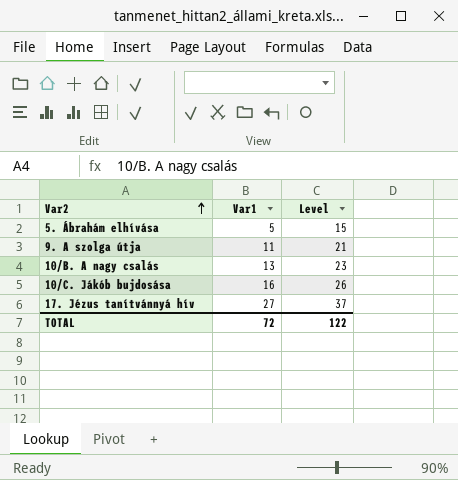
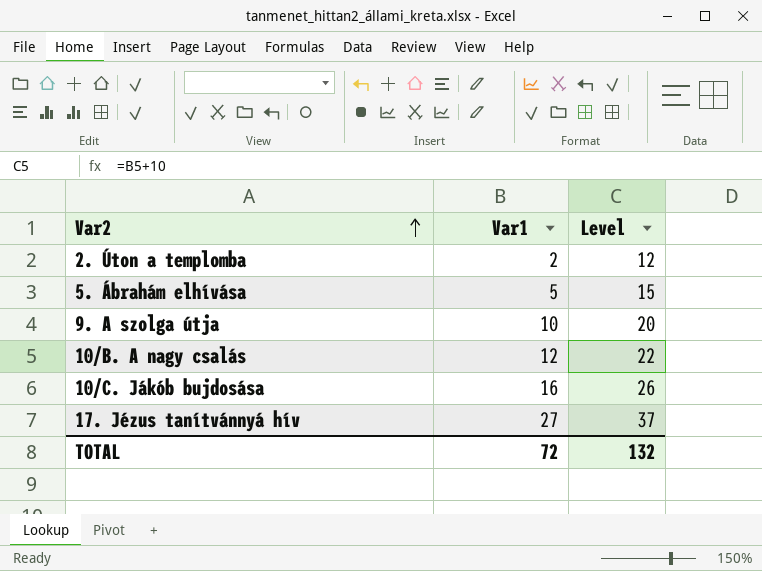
row 2. Úton a templomba: none -> 2 | 12
9. A szolga útja | Var1: 11 -> 10
9. A szolga útja | Level: 21 -> 20
10/B. A nagy csalás | Var1: 13 -> 12
10/B. A nagy csalás | Level: 23 -> 22
TOTAL | Level: 122 -> 132

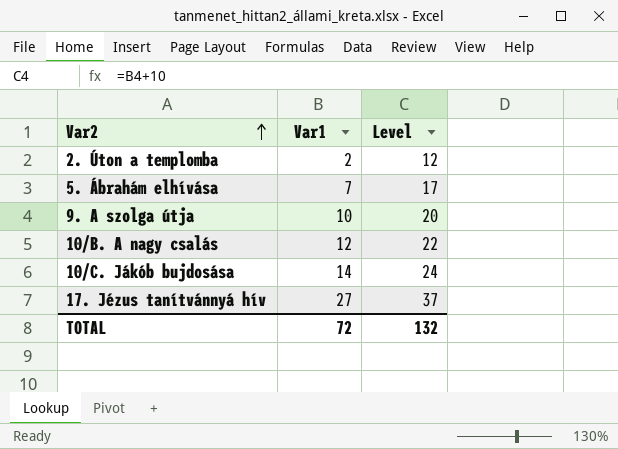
5. Ábrahám elhívása | Var1: 5 -> 7
5. Ábrahám elhívása | Level: 15 -> 17
10/C. Jákób bujdosása | Var1: 16 -> 14
10/C. Jákób bujdosása | Level: 26 -> 24

